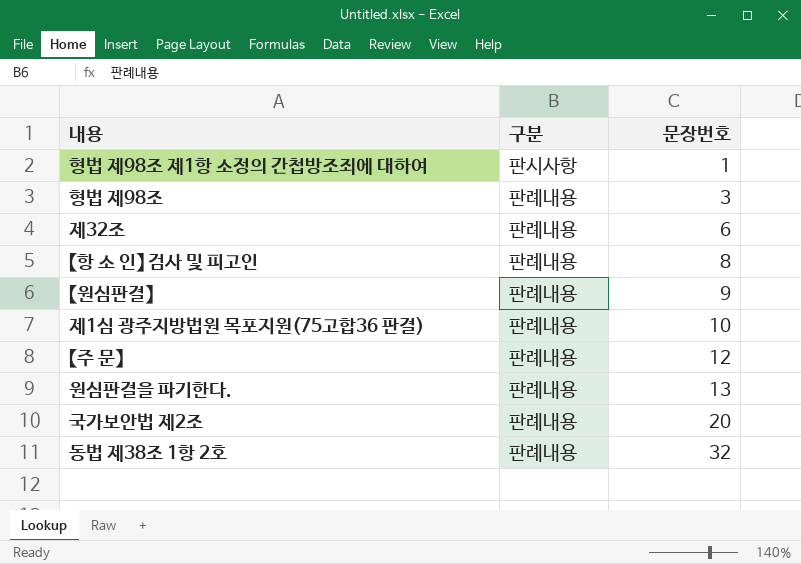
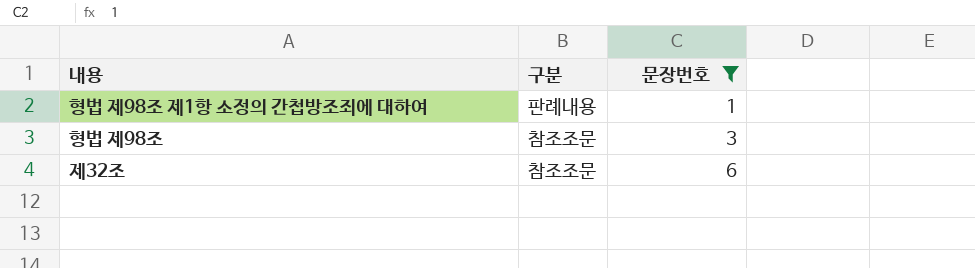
filter: none -> 문장번호 <= 6
형법 제98조 제1항 소정의 간첩방조죄에 대하여 | 구분: 판시사항 -> 판례내용
형법 제98조 | 구분: 판례내용 -> 참조조문
제32조 | 구분: 판례내용 -> 참조조문

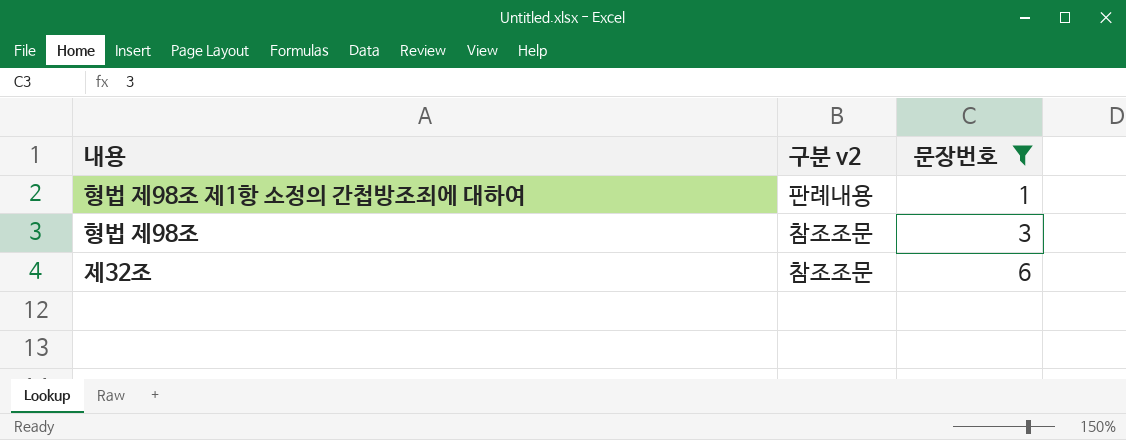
column name: 구분 -> 구분 v2

